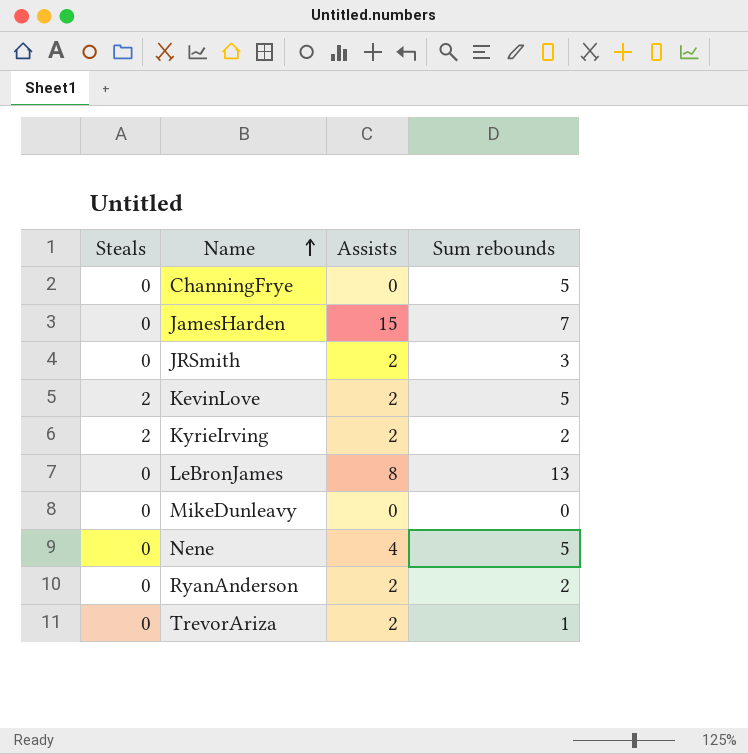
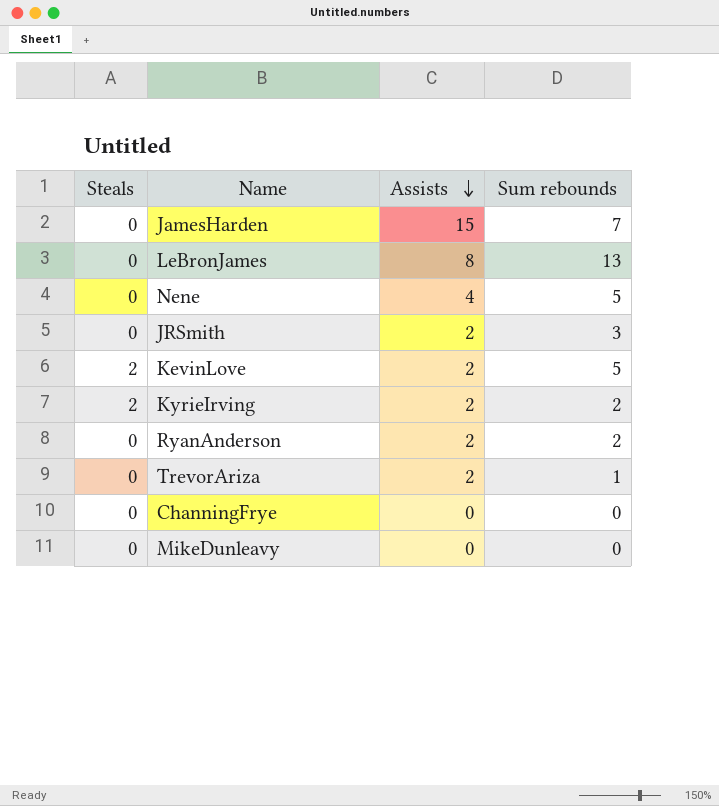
row order: Name ascending -> Assists descending
ChanningFrye | Sum rebounds: 5 -> 0

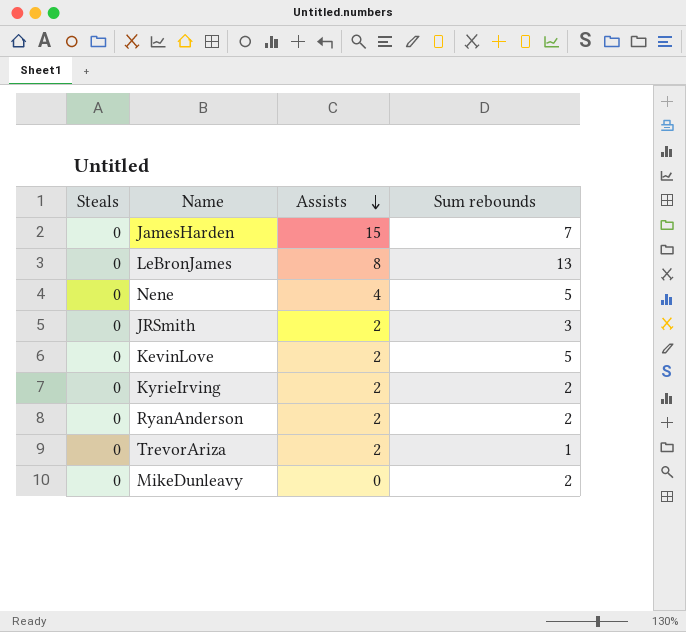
row ChanningFrye: 0 | 0 | 0 -> none
KevinLove | Steals: 2 -> 0
KyrieIrving | Steals: 2 -> 0
MikeDunleavy | Sum rebounds: 0 -> 2

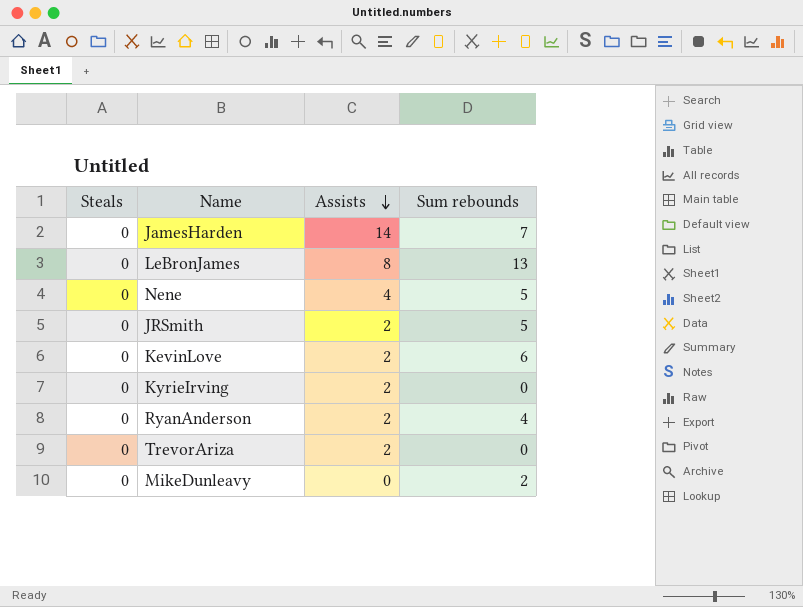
JamesHarden | Assists: 15 -> 14
JRSmith | Sum rebounds: 3 -> 5
KevinLove | Sum rebounds: 5 -> 6
KyrieIrving | Sum rebounds: 2 -> 0
RyanAnderson | Sum rebounds: 2 -> 4
TrevorAriza | Sum rebounds: 1 -> 0

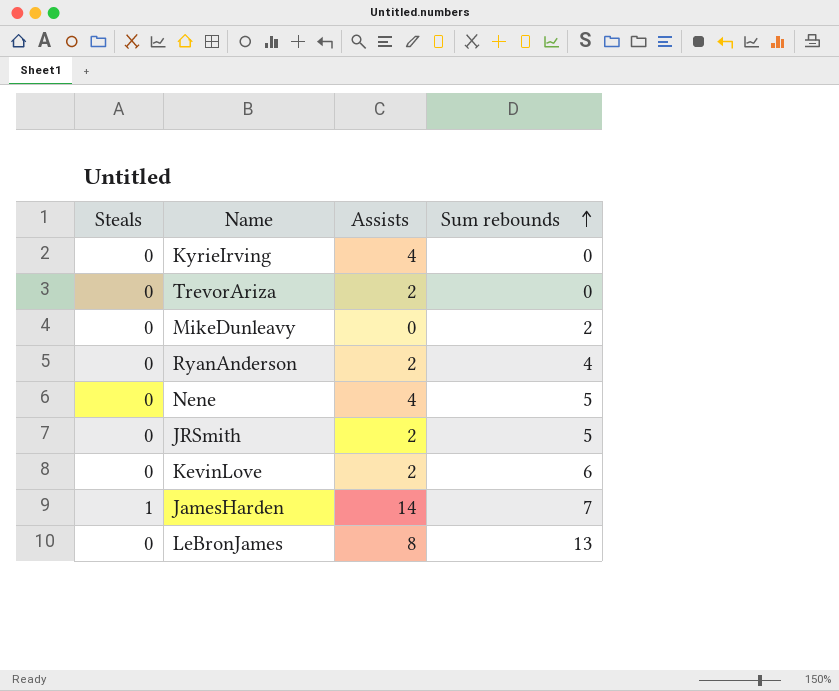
row order: Assists descending -> Sum rebounds ascending
KyrieIrving | Assists: 2 -> 4
JamesHarden | Steals: 0 -> 1

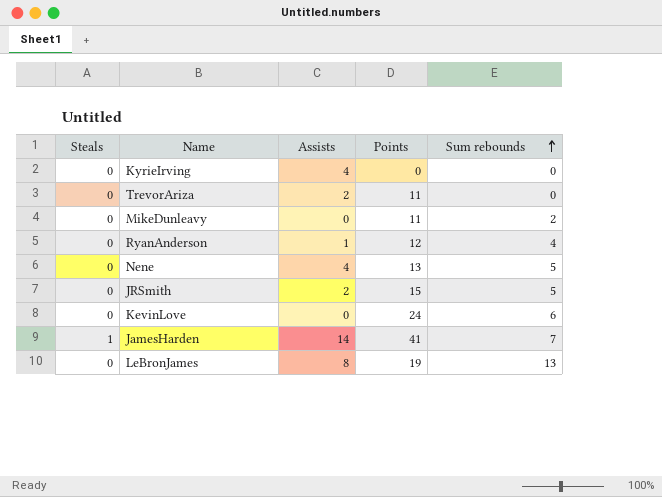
column Points | position: none -> 4
RyanAnderson | Assists: 2 -> 1
KevinLove | Assists: 2 -> 0

